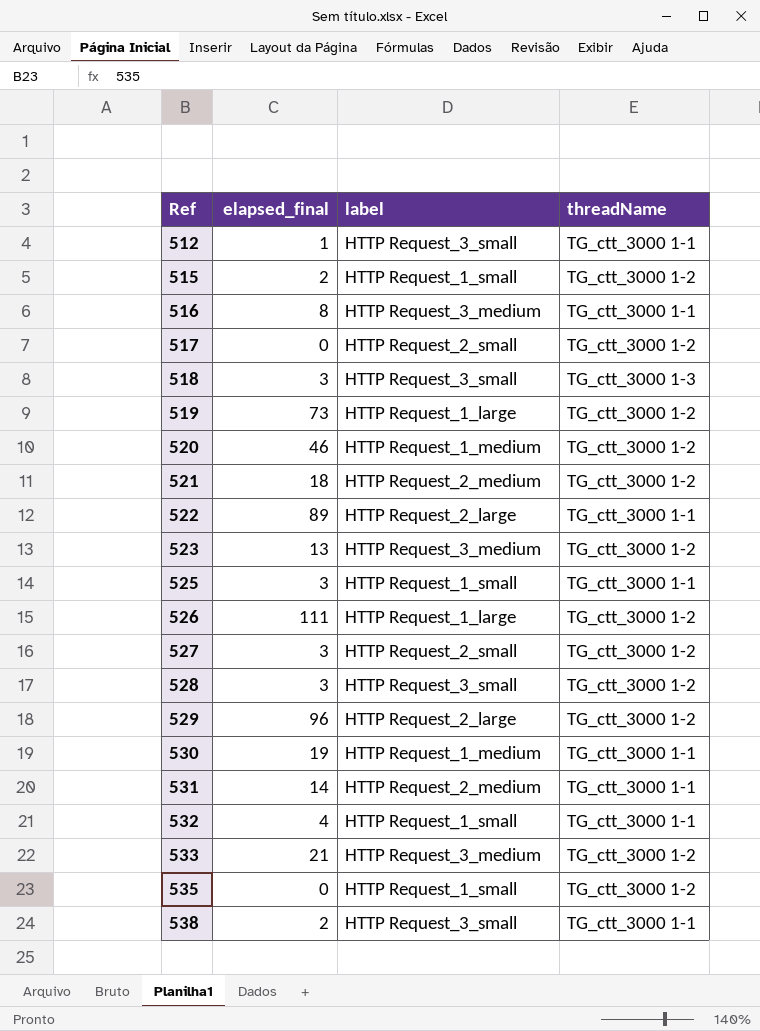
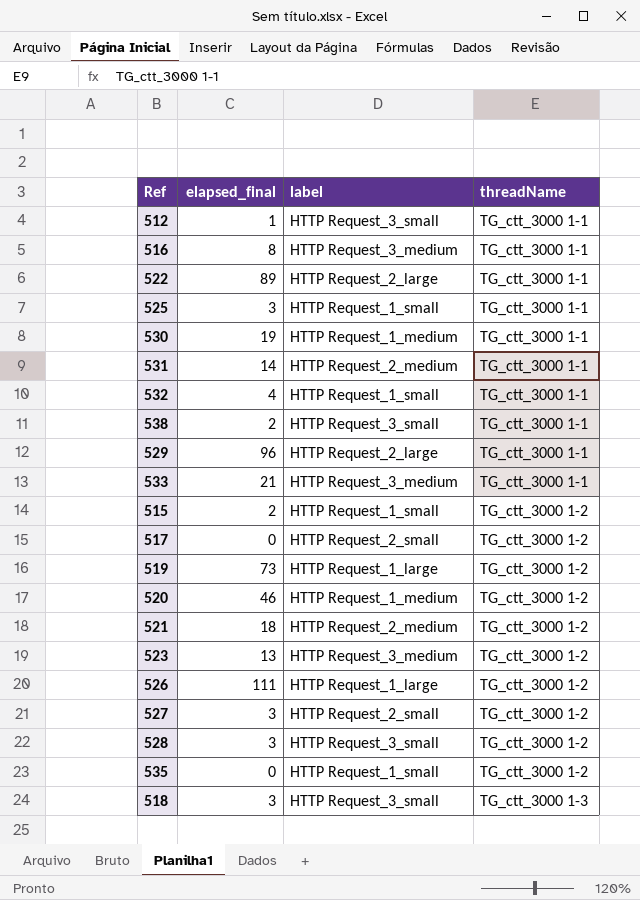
row order: Ref ascending -> threadName ascending
529 | threadName: TG_ctt_3000 1-2 -> TG_ctt_3000 1-1
533 | threadName: TG_ctt_3000 1-2 -> TG_ctt_3000 1-1

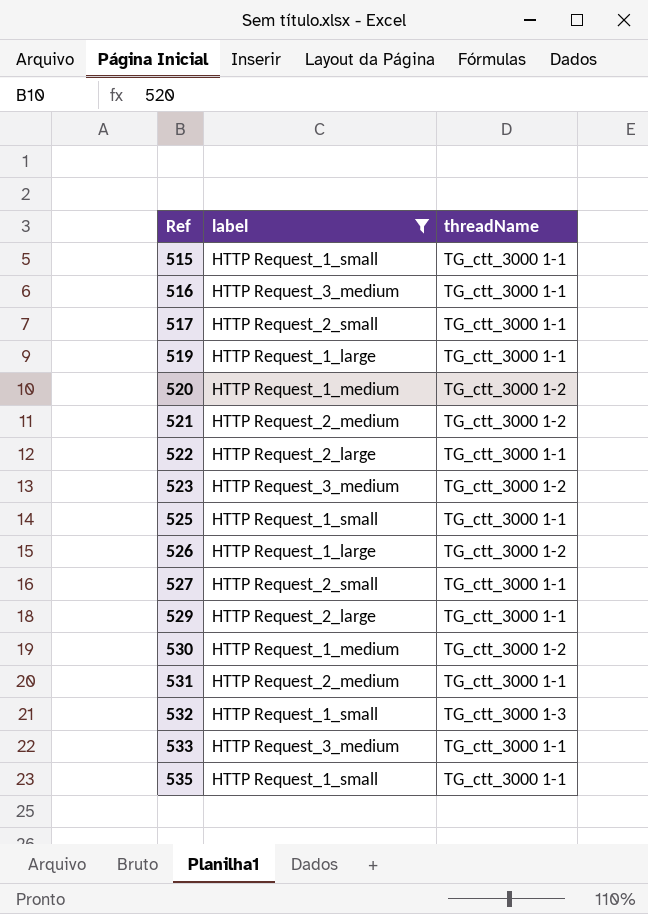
filter: none -> label != HTTP Request_3_small
row order: threadName ascending -> Ref ascending
column elapsed_final | position: 2 -> none
515 | threadName: TG_ctt_3000 1-2 -> TG_ctt_3000 1-1
517 | threadName: TG_ctt_3000 1-2 -> TG_ctt_3000 1-1
519 | threadName: TG_ctt_3000 1-2 -> TG_ctt_3000 1-1
527 | threadName: TG_ctt_3000 1-2 -> TG_ctt_3000 1-1
530 | threadName: TG_ctt_3000 1-1 -> TG_ctt_3000 1-2
532 | threadName: TG_ctt_3000 1-1 -> TG_ctt_3000 1-3
535 | threadName: TG_ctt_3000 1-2 -> TG_ctt_3000 1-1

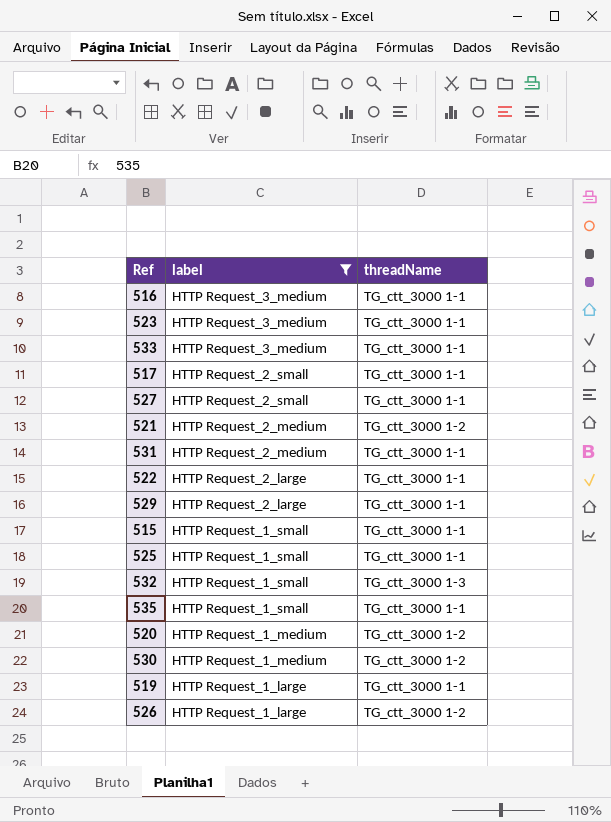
row order: Ref ascending -> label descending
523 | threadName: TG_ctt_3000 1-2 -> TG_ctt_3000 1-1

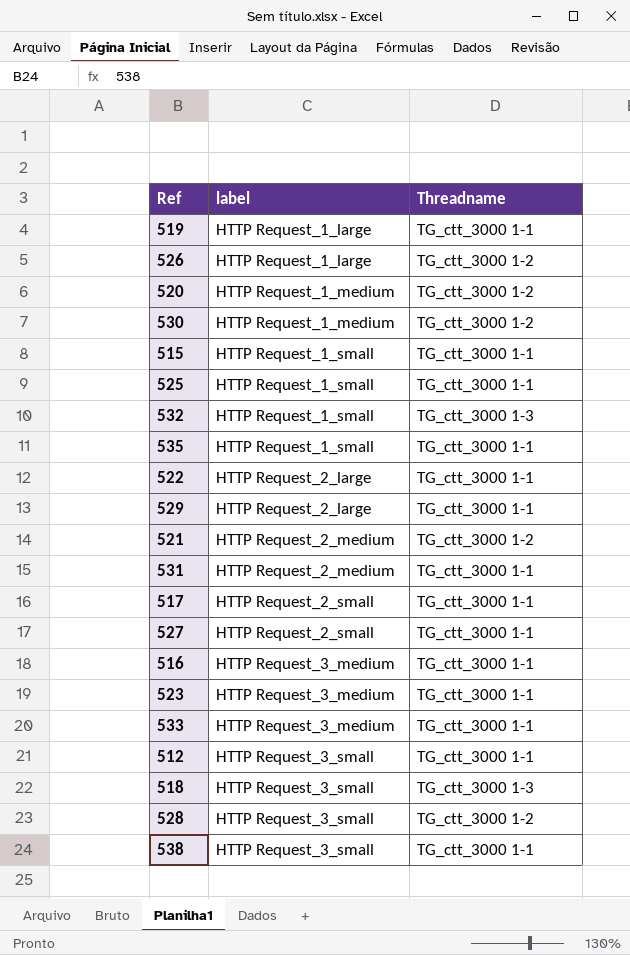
filter: label != HTTP Request_3_small -> none
row order: label descending -> label ascending
column name: threadName -> Threadname

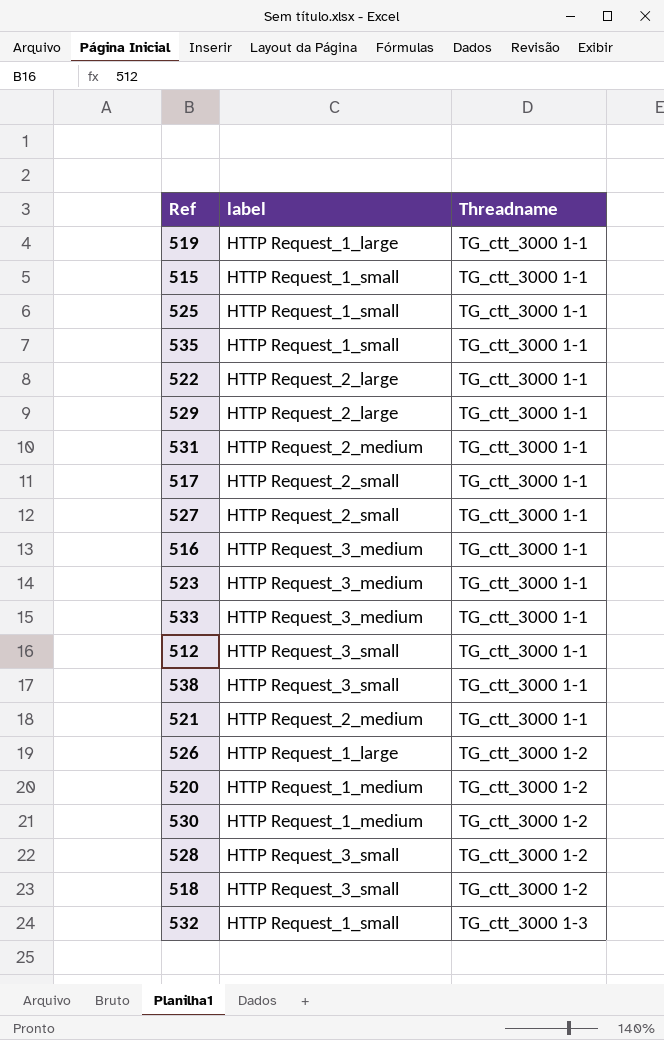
row order: label ascending -> Threadname ascending
521 | Threadname: TG_ctt_3000 1-2 -> TG_ctt_3000 1-1
518 | Threadname: TG_ctt_3000 1-3 -> TG_ctt_3000 1-2

